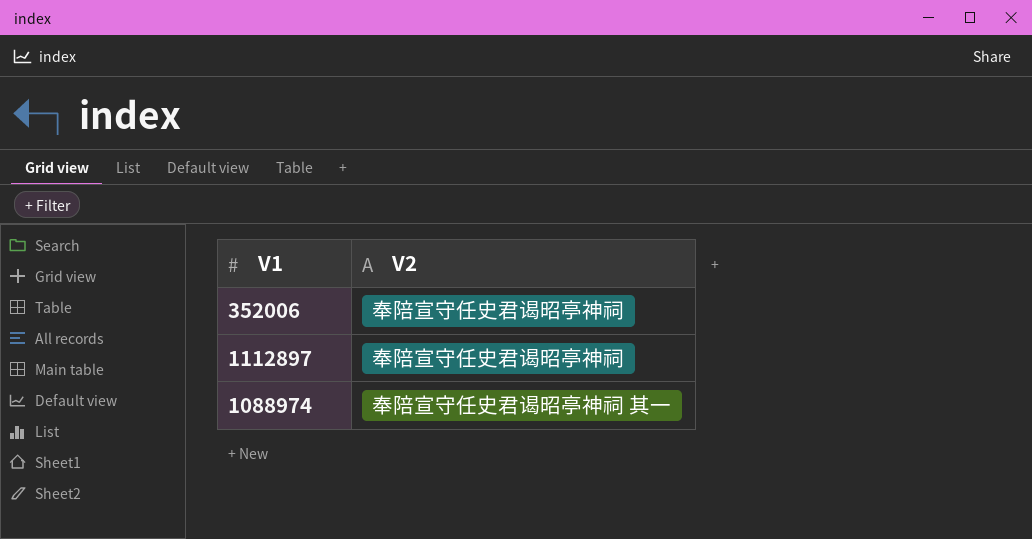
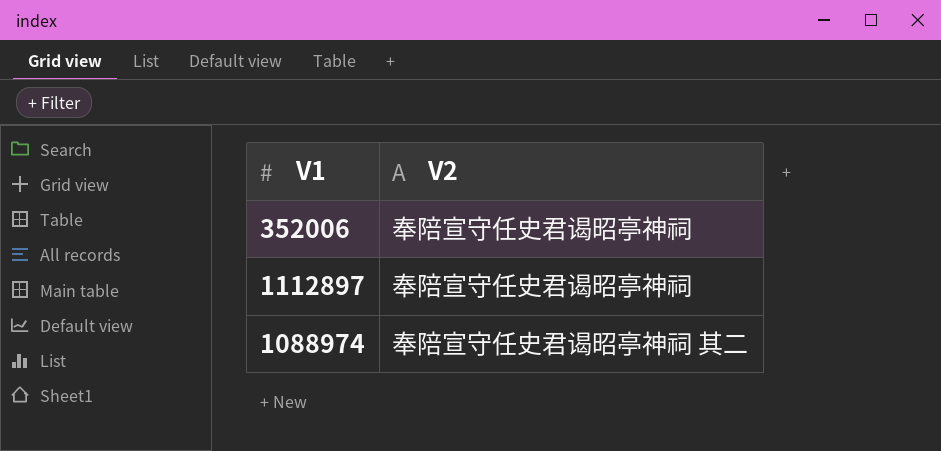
1088974 | V2: 奉陪宣守任史君谒昭亭神祠 其一 -> 奉陪宣守任史君谒昭亭神祠 其二

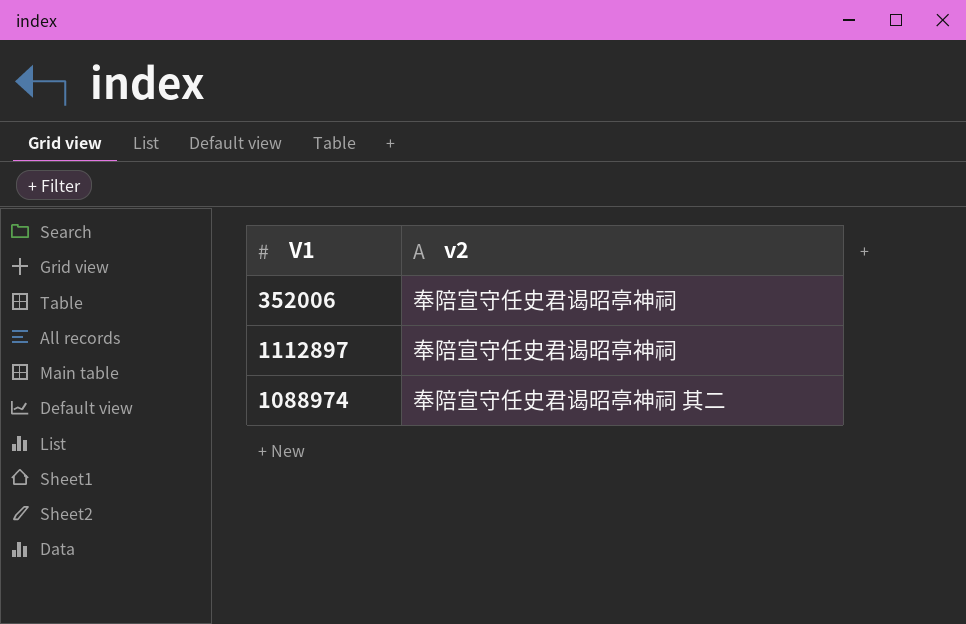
column name: V2 -> v2

